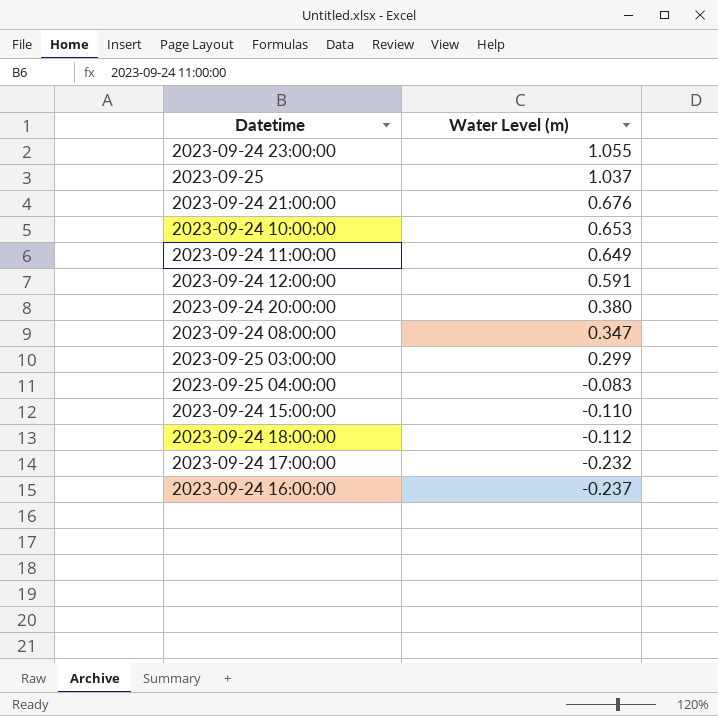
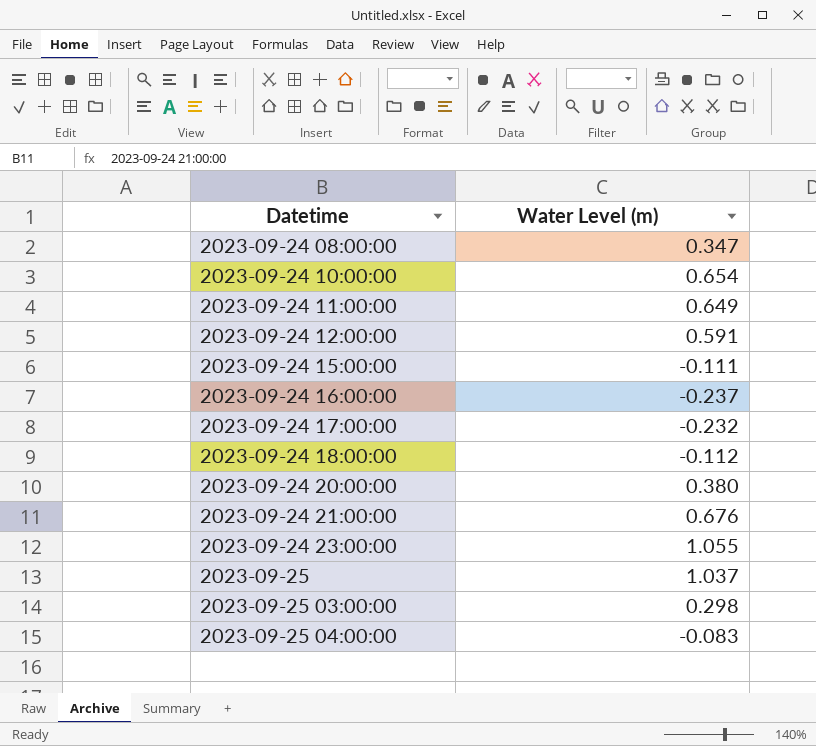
row order: Water Level (m) descending -> Datetime ascending
2023-09-24 10:00:00 | Water Level (m): 0.653 -> 0.654
2023-09-24 15:00:00 | Water Level (m): -0.110 -> -0.111
2023-09-25 03:00:00 | Water Level (m): 0.299 -> 0.298

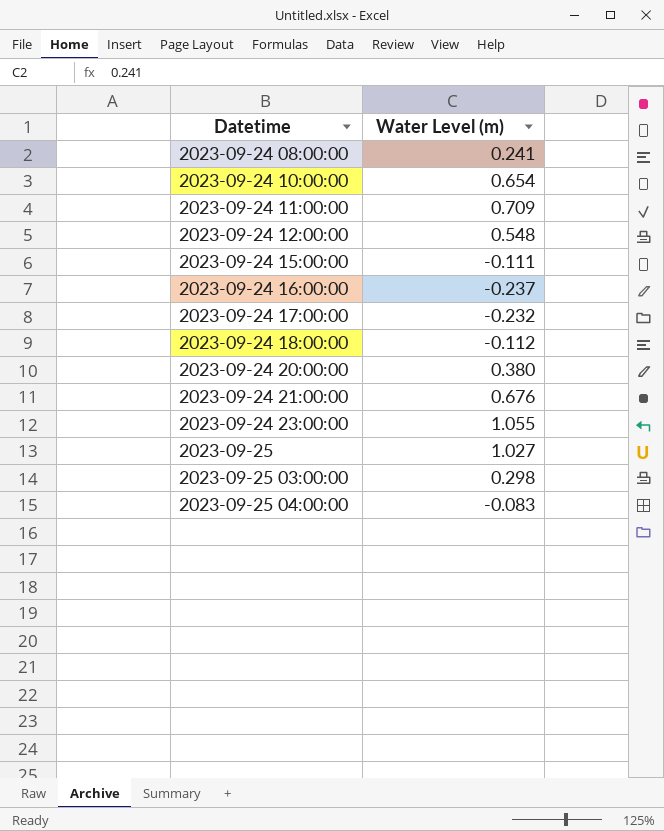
2023-09-24 08:00:00 | Water Level (m): 0.347 -> 0.241
2023-09-24 11:00:00 | Water Level (m): 0.649 -> 0.709
2023-09-24 12:00:00 | Water Level (m): 0.591 -> 0.548
2023-09-25 | Water Level (m): 1.037 -> 1.027

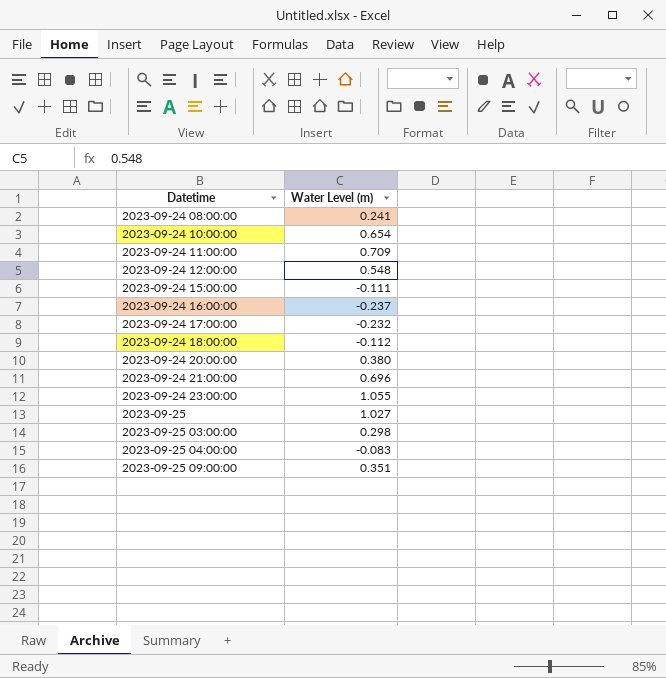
2023-09-24 21:00:00 | Water Level (m): 0.676 -> 0.696
row 2023-09-25 09:00:00: none -> 0.351

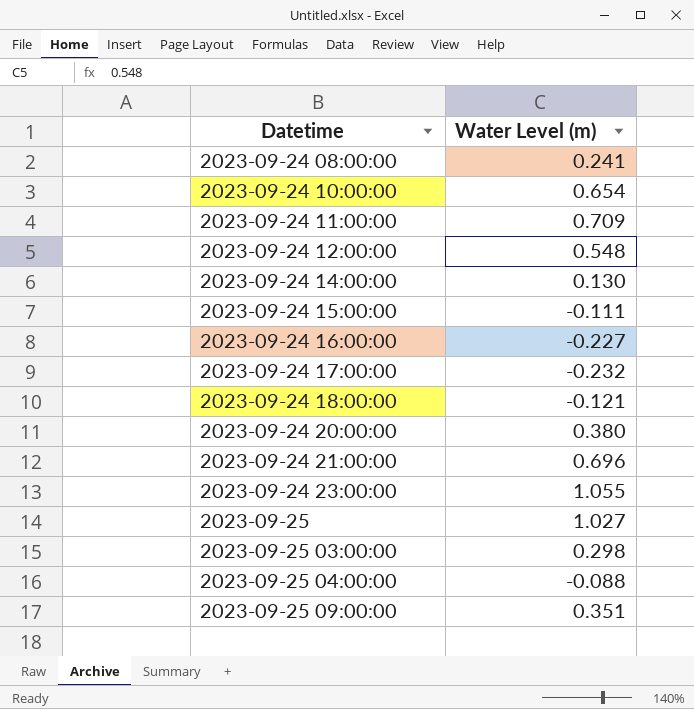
row 2023-09-24 14:00:00: none -> 0.130
2023-09-24 16:00:00 | Water Level (m): -0.237 -> -0.227
2023-09-24 18:00:00 | Water Level (m): -0.112 -> -0.121
2023-09-25 04:00:00 | Water Level (m): -0.083 -> -0.088

